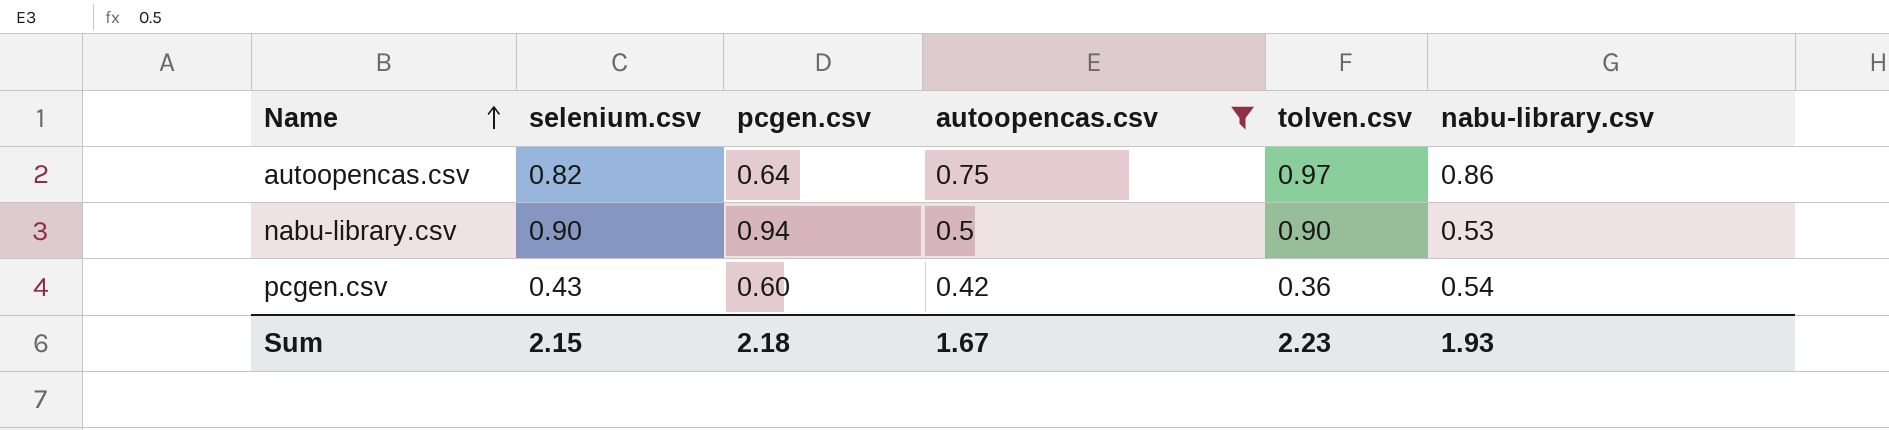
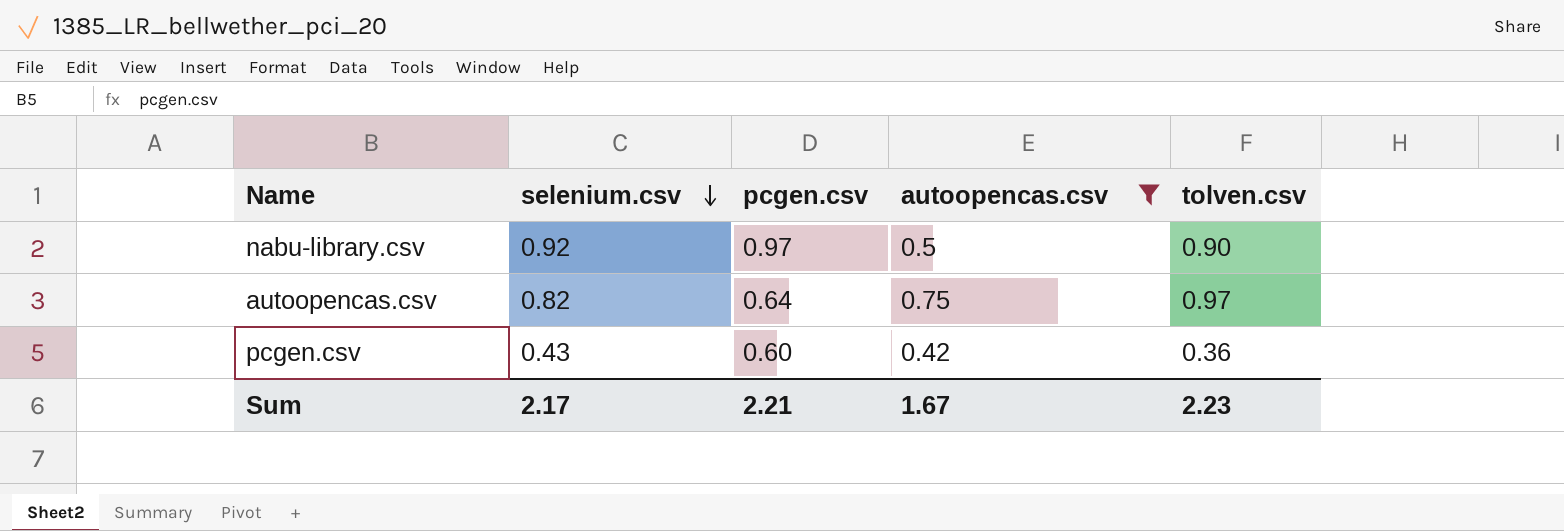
row order: Name ascending -> selenium.csv descending
column nabu-library.csv | position: 6 -> none
nabu-library.csv | selenium.csv: 0.90 -> 0.92
nabu-library.csv | pcgen.csv: 0.94 -> 0.97
Sum | selenium.csv: 2.15 -> 2.17
Sum | pcgen.csv: 2.18 -> 2.21

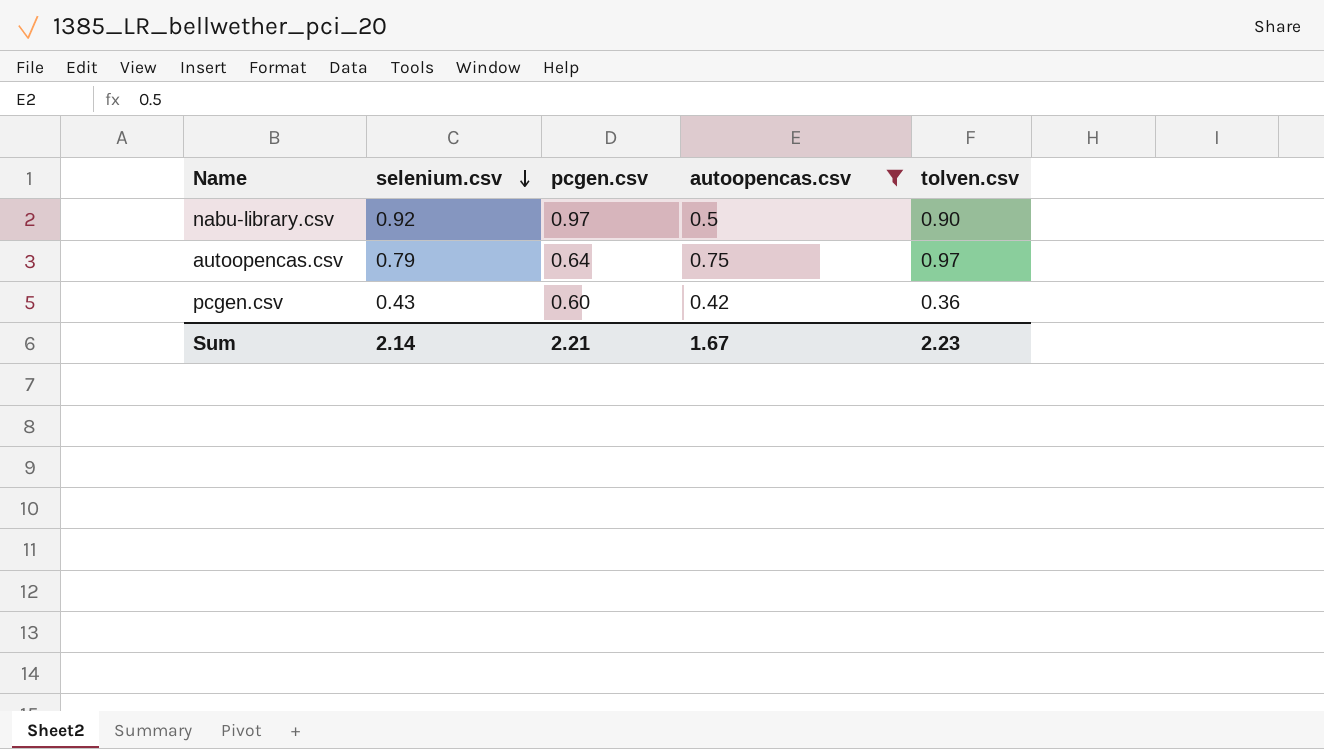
autoopencas.csv | selenium.csv: 0.82 -> 0.79
Sum | selenium.csv: 2.17 -> 2.14

